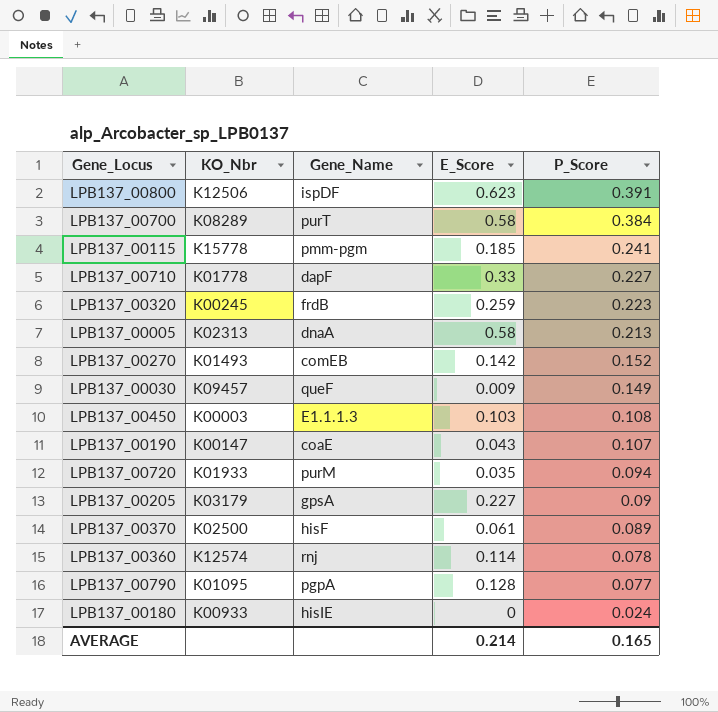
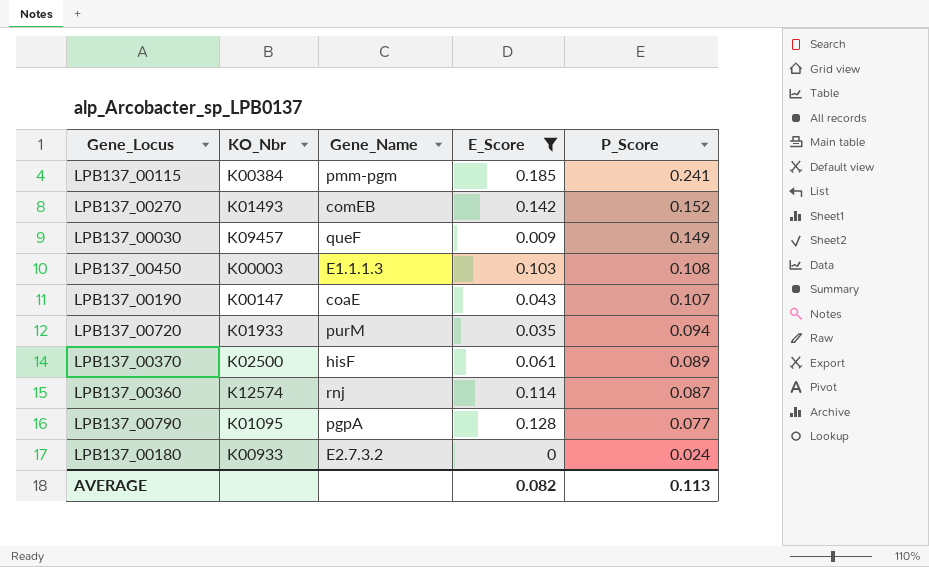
filter: none -> E_Score <= 0.185
LPB137_00115 | KO_Nbr: K15778 -> K00384
LPB137_00360 | P_Score: 0.078 -> 0.087
LPB137_00180 | Gene_Name: hisIE -> E2.7.3.2
AVERAGE | E_Score: 0.214 -> 0.082
AVERAGE | P_Score: 0.165 -> 0.113

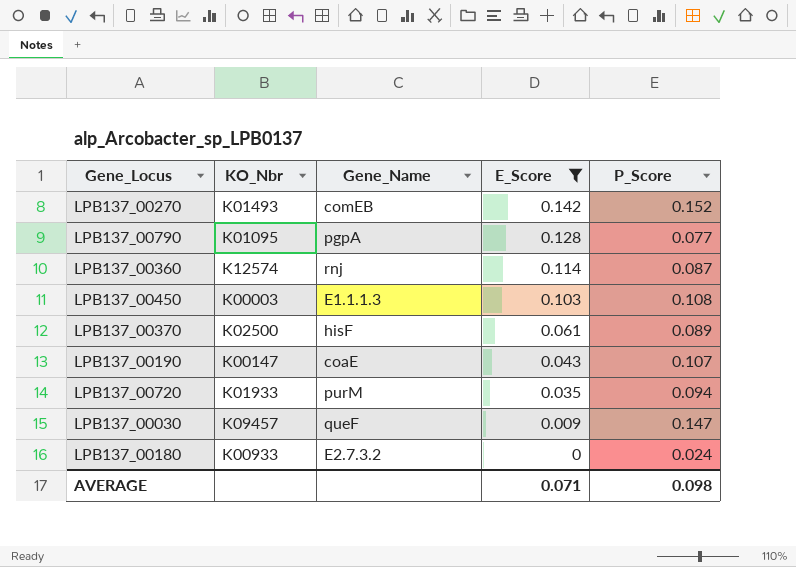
row order: P_Score descending -> E_Score descending
row LPB137_00115: K00384 | pmm-pgm | 0.185 | 0.241 -> none
LPB137_00030 | P_Score: 0.149 -> 0.147
AVERAGE | E_Score: 0.082 -> 0.071
AVERAGE | P_Score: 0.113 -> 0.098

